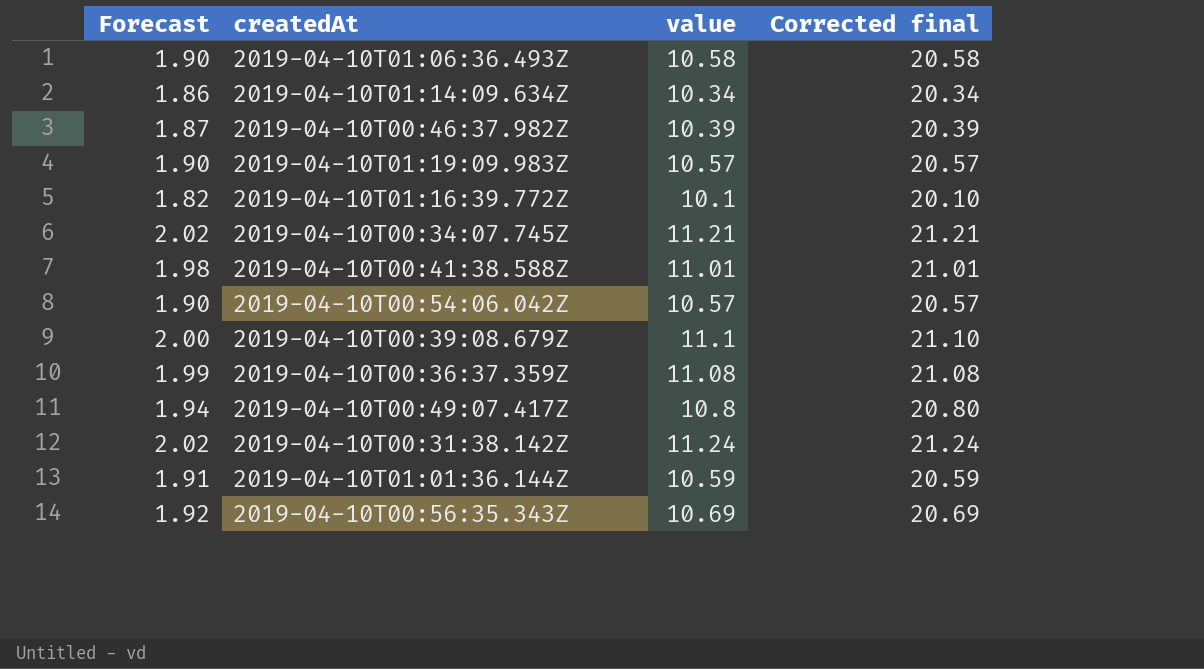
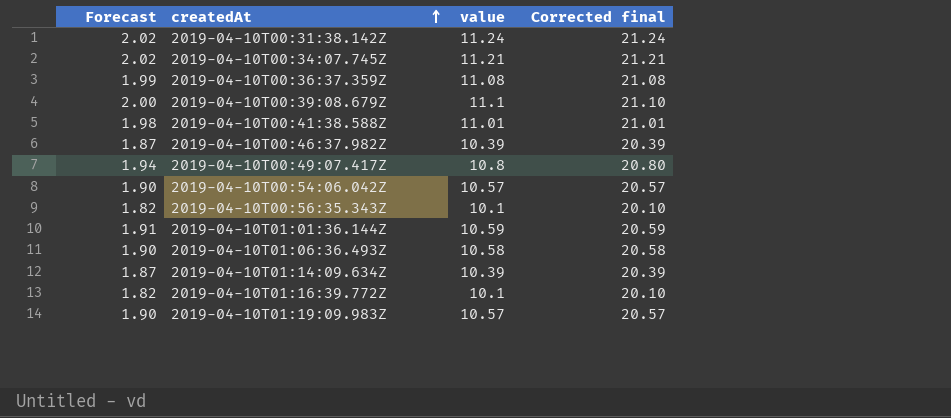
row order: none -> createdAt ascending
2019-04-10T00:56:35.343Z | Forecast: 1.92 -> 1.82
2019-04-10T00:56:35.343Z | value: 10.69 -> 10.1
2019-04-10T00:56:35.343Z | Corrected final: 20.69 -> 20.10
2019-04-10T01:14:09.634Z | Forecast: 1.86 -> 1.87
2019-04-10T01:14:09.634Z | value: 10.34 -> 10.39
2019-04-10T01:14:09.634Z | Corrected final: 20.34 -> 20.39

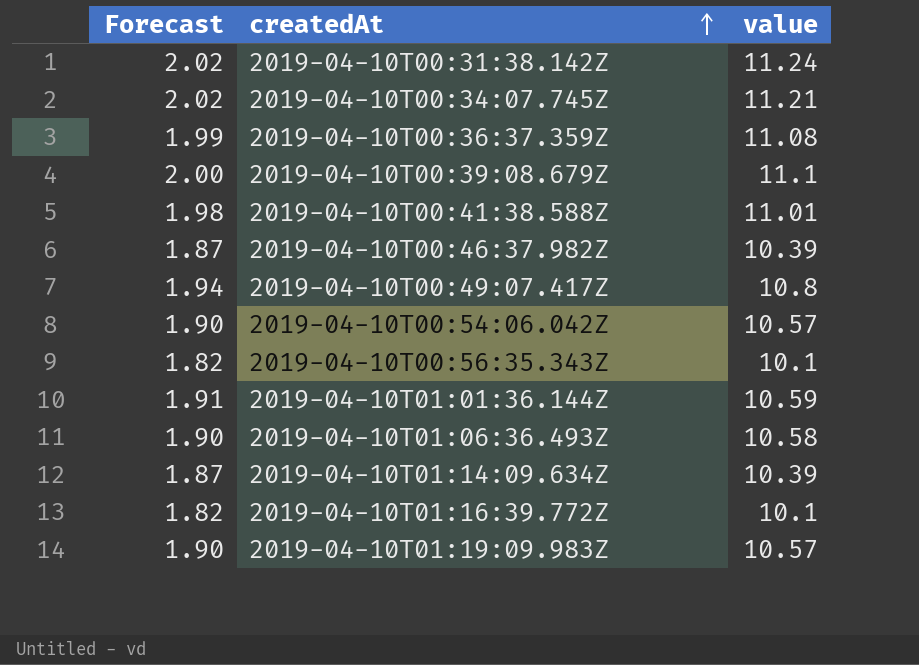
column Corrected final | formula: [value] + 10 -> none

